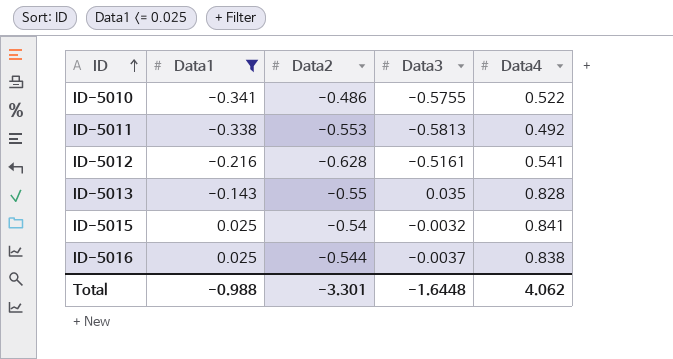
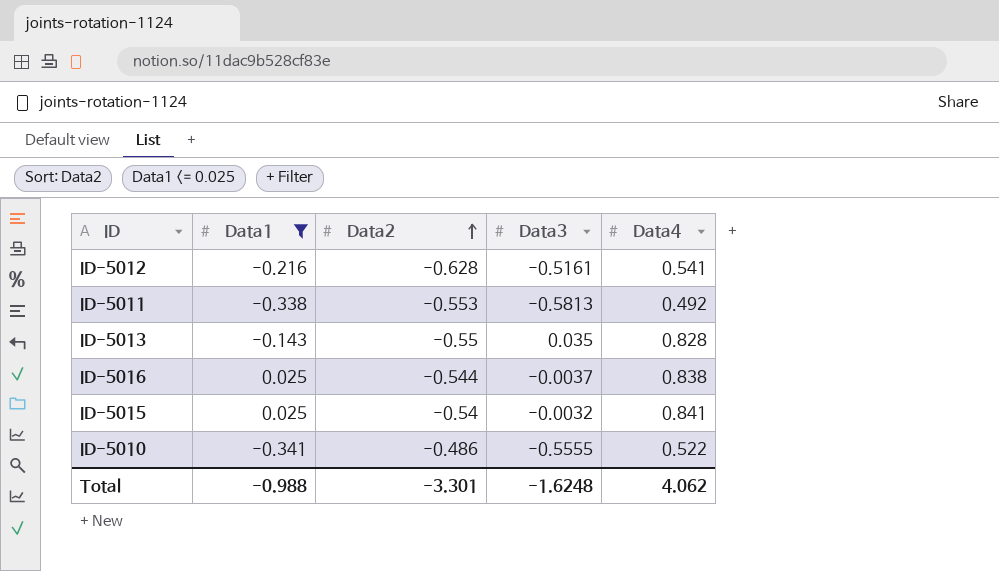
row order: ID ascending -> Data2 ascending
ID-5010 | Data3: -0.5755 -> -0.5555
Total | Data3: -1.6448 -> -1.6248

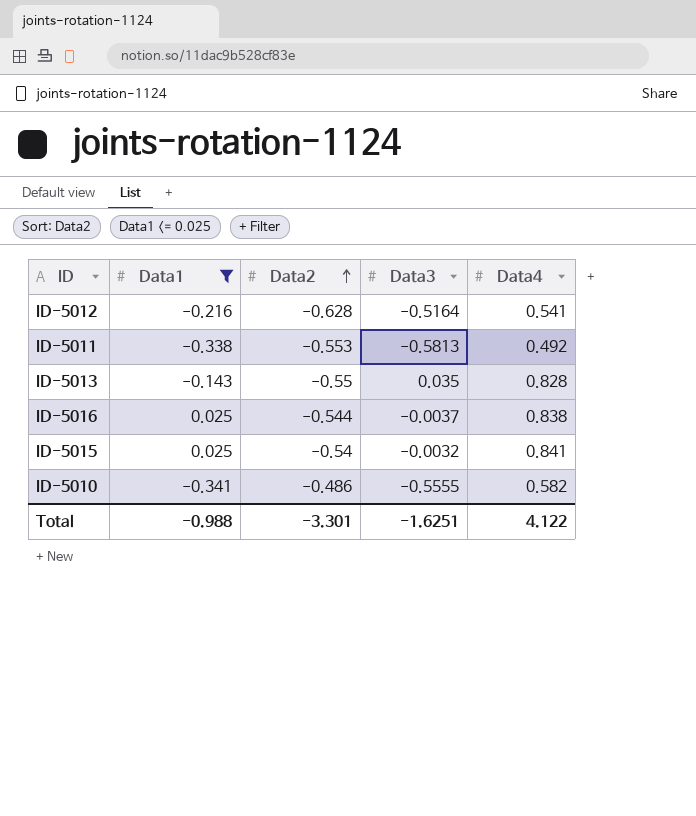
ID-5012 | Data3: -0.5161 -> -0.5164
ID-5010 | Data4: 0.522 -> 0.582
Total | Data3: -1.6248 -> -1.6251
Total | Data4: 4.062 -> 4.122

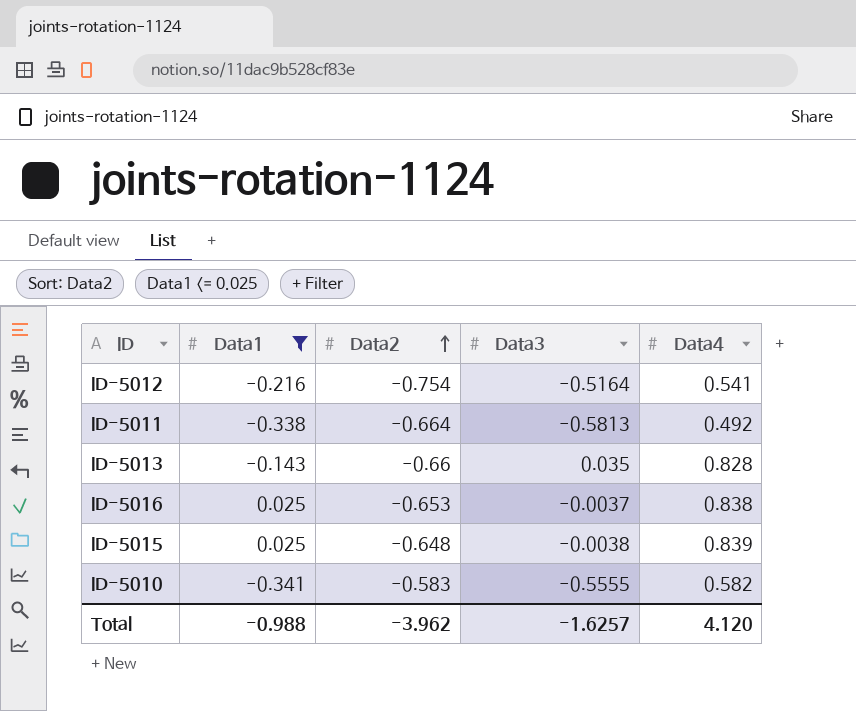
ID-5012 | Data2: -0.628 -> -0.754
ID-5011 | Data2: -0.553 -> -0.664
ID-5013 | Data2: -0.55 -> -0.66
ID-5016 | Data2: -0.544 -> -0.653
ID-5015 | Data2: -0.54 -> -0.648
ID-5015 | Data3: -0.0032 -> -0.0038
ID-5015 | Data4: 0.841 -> 0.839
ID-5010 | Data2: -0.486 -> -0.583
Total | Data2: -3.301 -> -3.962
Total | Data3: -1.6251 -> -1.6257
Total | Data4: 4.122 -> 4.120

